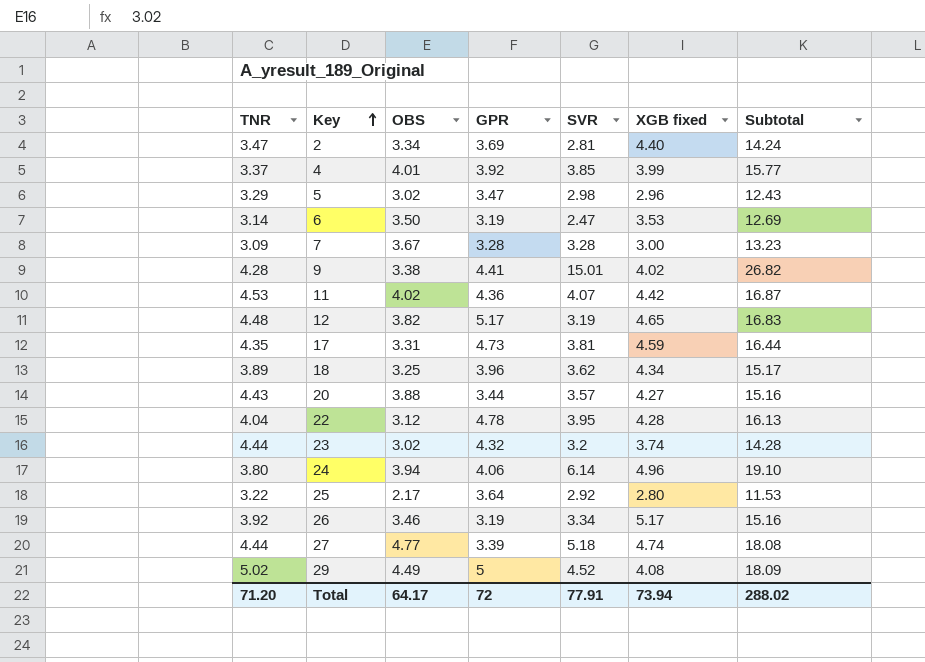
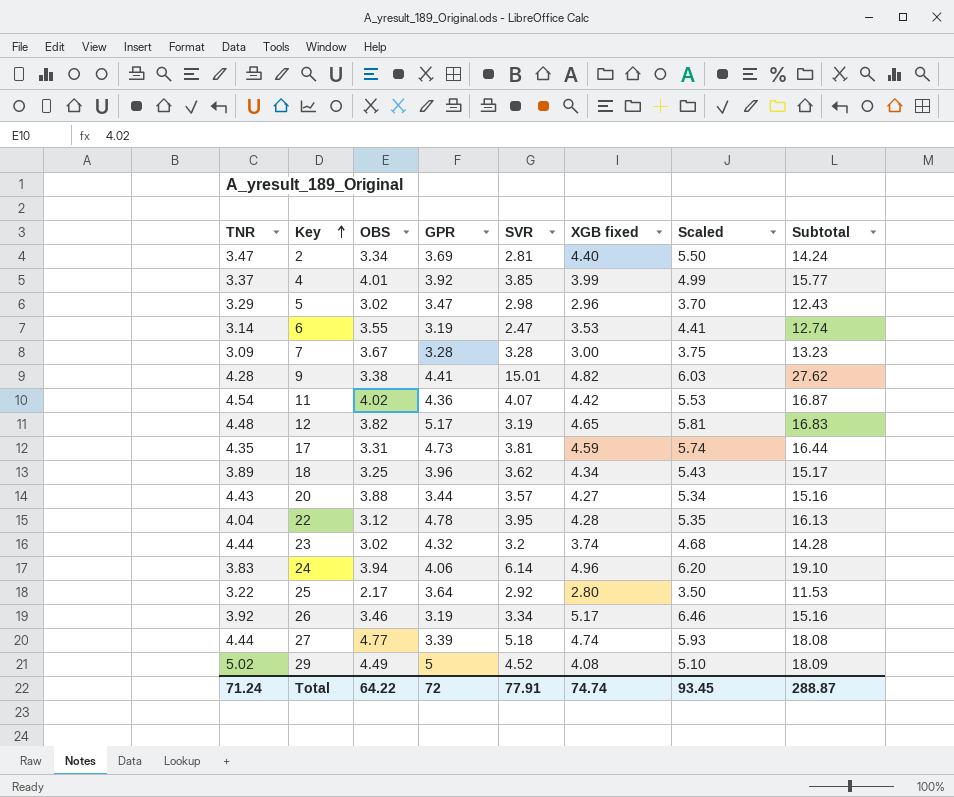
column Scaled | formula: none -> [XGB fixed] * 1.25
6 | OBS: 3.50 -> 3.55
6 | Subtotal: 12.69 -> 12.74
9 | XGB fixed: 4.02 -> 4.82
9 | Subtotal: 26.82 -> 27.62
11 | TNR: 4.53 -> 4.54
24 | TNR: 3.80 -> 3.83
Total | TNR: 71.20 -> 71.24
Total | OBS: 64.17 -> 64.22
Total | XGB fixed: 73.94 -> 74.74
Total | Subtotal: 288.02 -> 288.87

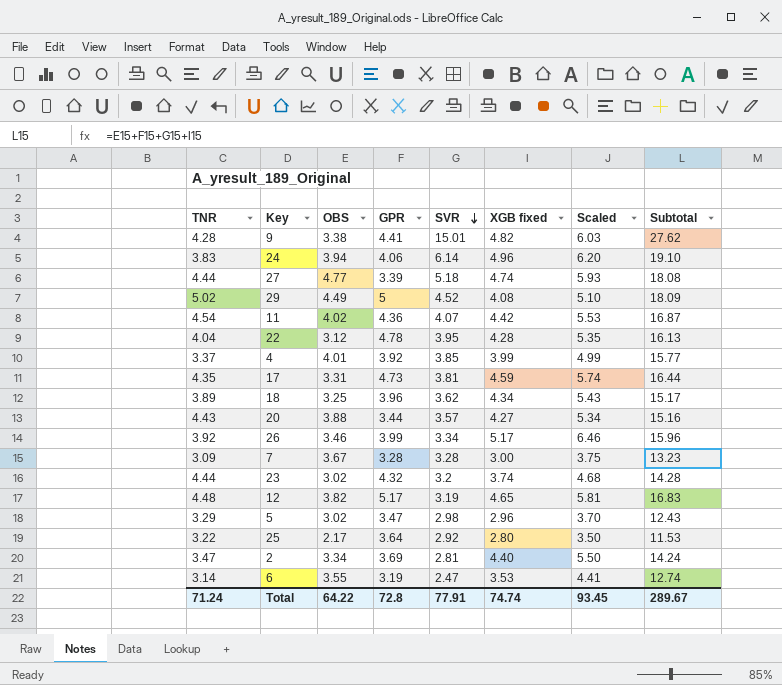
row order: Key ascending -> SVR descending
26 | GPR: 3.19 -> 3.99
26 | Subtotal: 15.16 -> 15.96
Total | GPR: 72 -> 72.8
Total | Subtotal: 288.87 -> 289.67

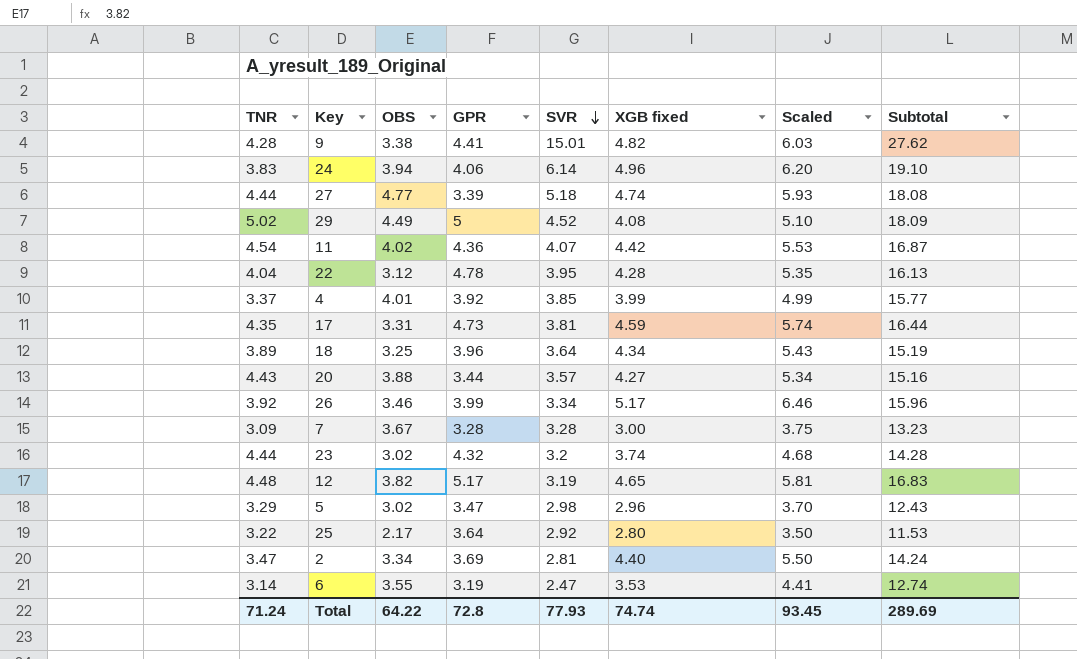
18 | SVR: 3.62 -> 3.64
18 | Subtotal: 15.17 -> 15.19
Total | SVR: 77.91 -> 77.93
Total | Subtotal: 289.67 -> 289.69

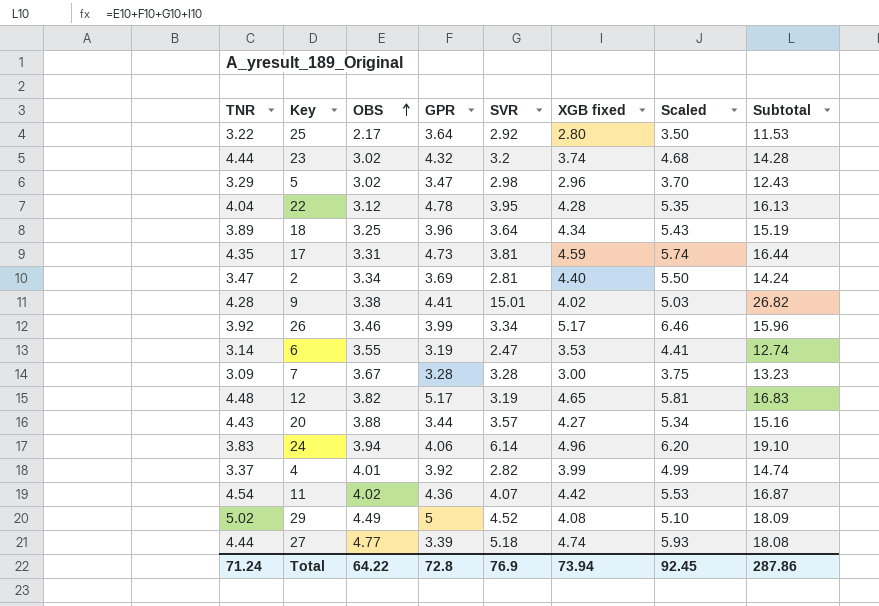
row order: SVR descending -> OBS ascending
9 | XGB fixed: 4.82 -> 4.02
9 | Scaled: 6.03 -> 5.03
9 | Subtotal: 27.62 -> 26.82
4 | SVR: 3.85 -> 2.82
4 | Subtotal: 15.77 -> 14.74
Total | SVR: 77.93 -> 76.9
Total | XGB fixed: 74.74 -> 73.94
Total | Scaled: 93.45 -> 92.45
Total | Subtotal: 289.69 -> 287.86

